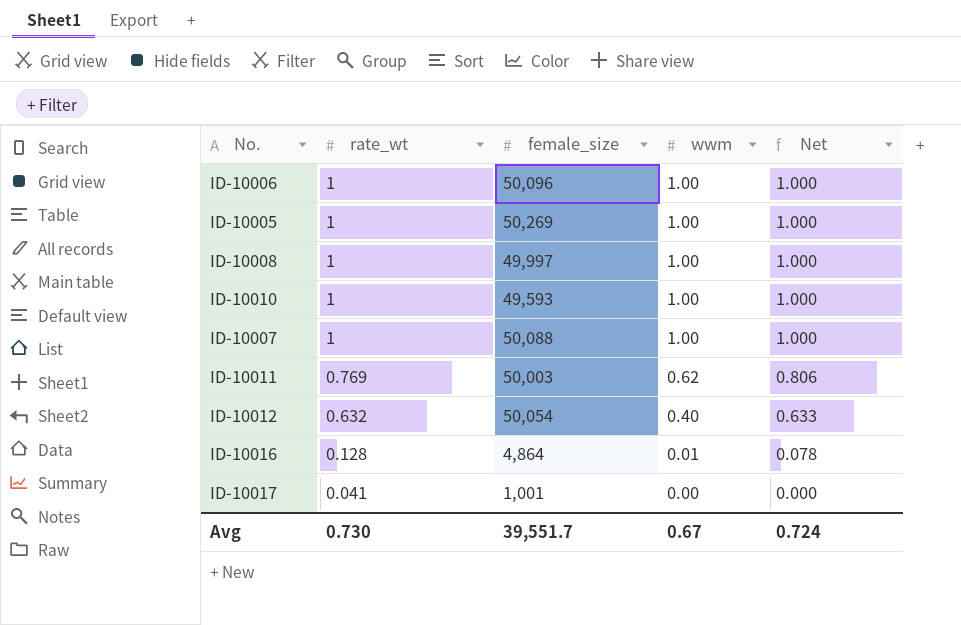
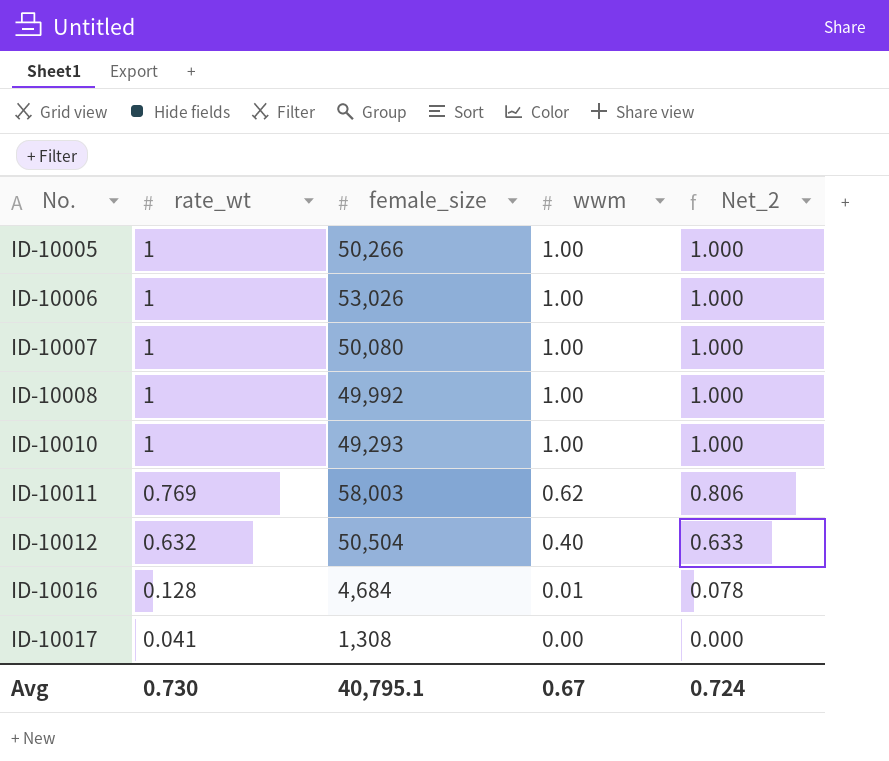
row order: rate_wt descending -> No. ascending
column name: Net -> Net_2
ID-10005 | female_size: 50,269 -> 50,266
ID-10006 | female_size: 50,096 -> 53,026
ID-10007 | female_size: 50,088 -> 50,080
ID-10008 | female_size: 49,997 -> 49,992
ID-10010 | female_size: 49,593 -> 49,293
ID-10011 | female_size: 50,003 -> 58,003
ID-10012 | female_size: 50,054 -> 50,504
ID-10016 | female_size: 4,864 -> 4,684
ID-10017 | female_size: 1,001 -> 1,308
Avg | female_size: 39,551.7 -> 40,795.1

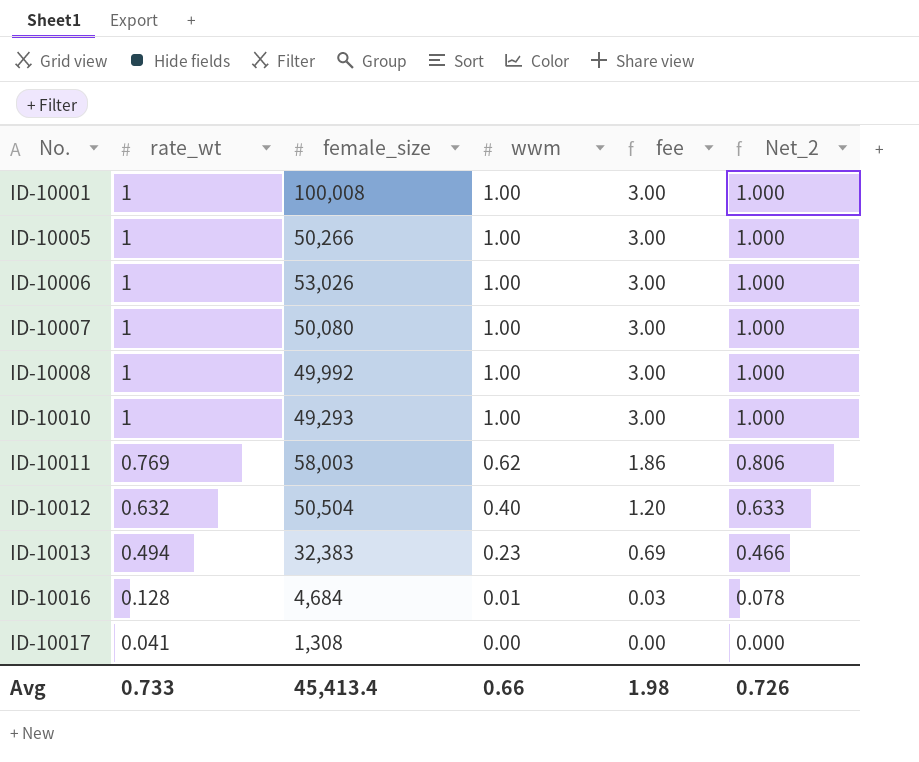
column fee | formula: none -> [wwm] * 3
row ID-10001: none -> 1 | 100,008 | 1.00 | 3.00 | 1.000
row ID-10013: none -> 0.494 | 32,383 | 0.23 | 0.69 | 0.466
Avg | rate_wt: 0.730 -> 0.733
Avg | female_size: 40,795.1 -> 45,413.4
Avg | wwm: 0.67 -> 0.66
Avg | Net_2: 0.724 -> 0.726

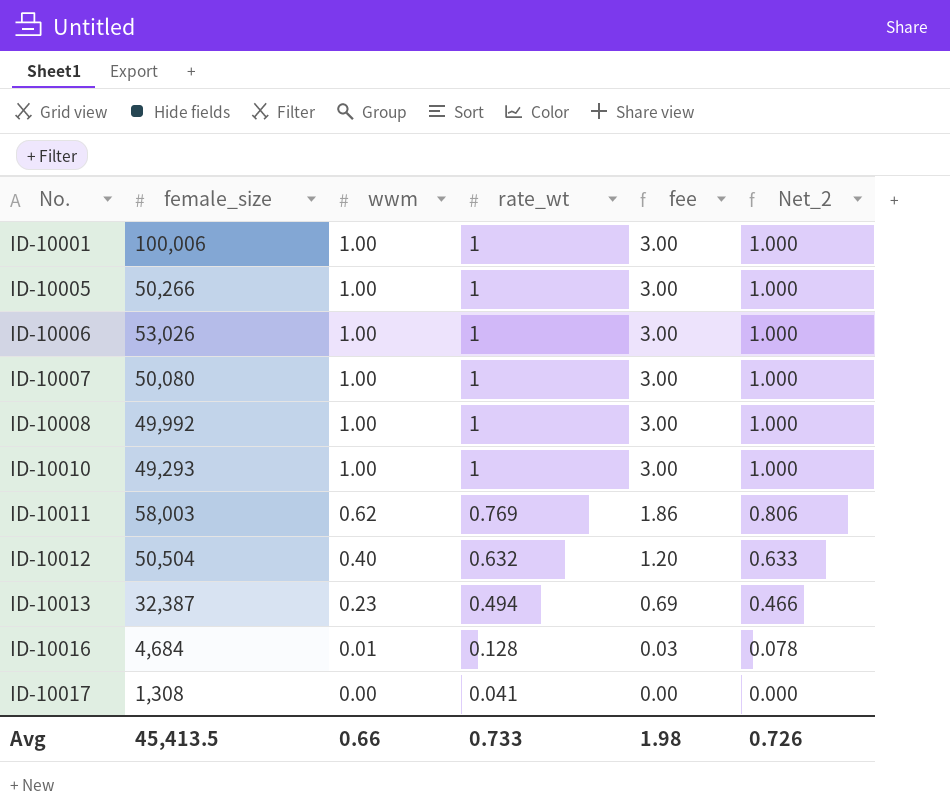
column rate_wt | position: 2 -> 4
ID-10001 | female_size: 100,008 -> 100,006
ID-10013 | female_size: 32,383 -> 32,387
Avg | female_size: 45,413.4 -> 45,413.5

